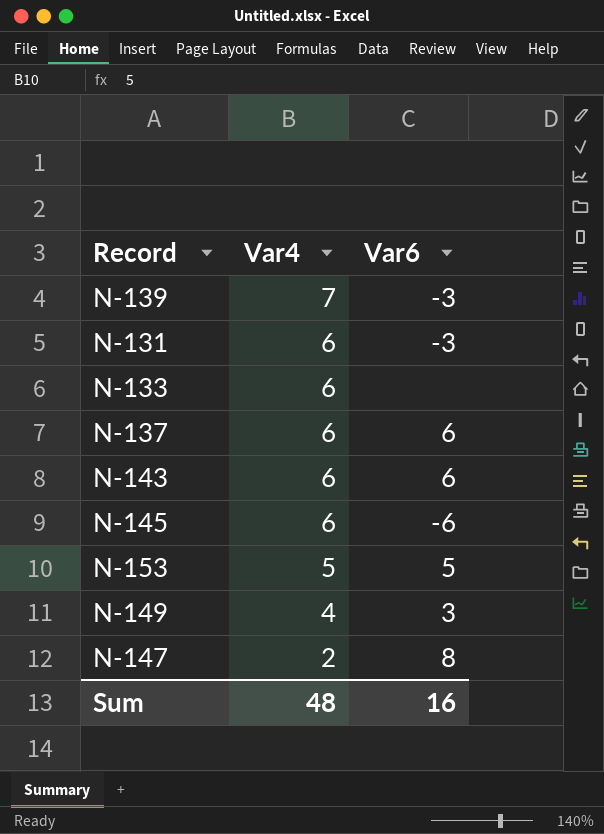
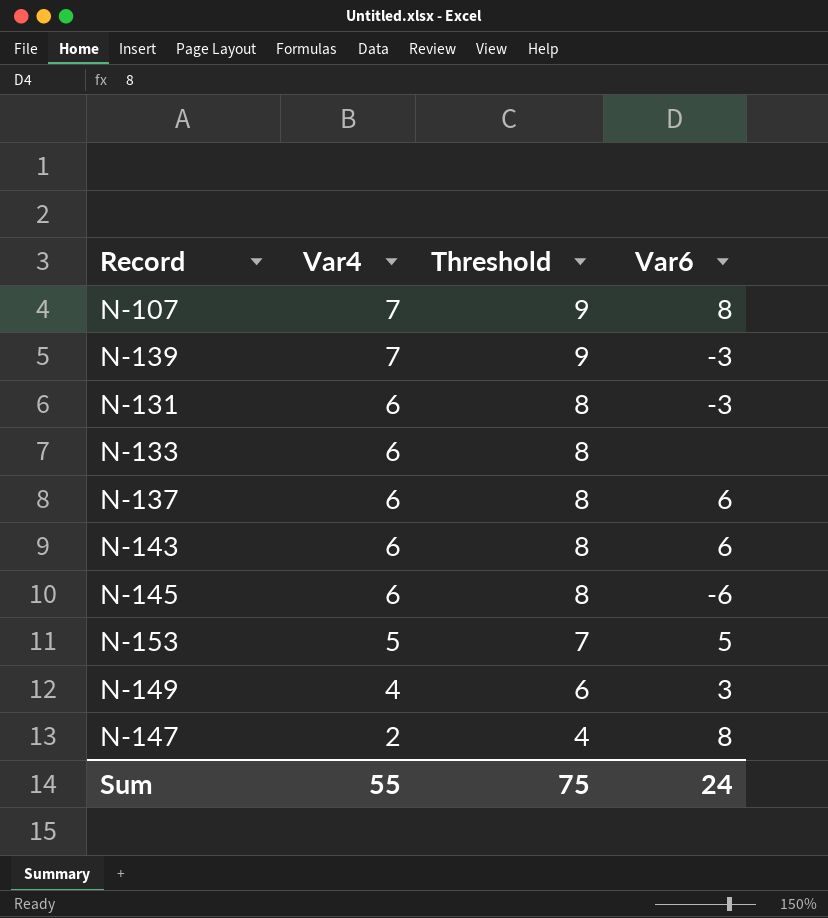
column Threshold | formula: none -> [Var4] + 2
row N-107: none -> 7 | 9 | 8
Sum | Var4: 48 -> 55
Sum | Var6: 16 -> 24

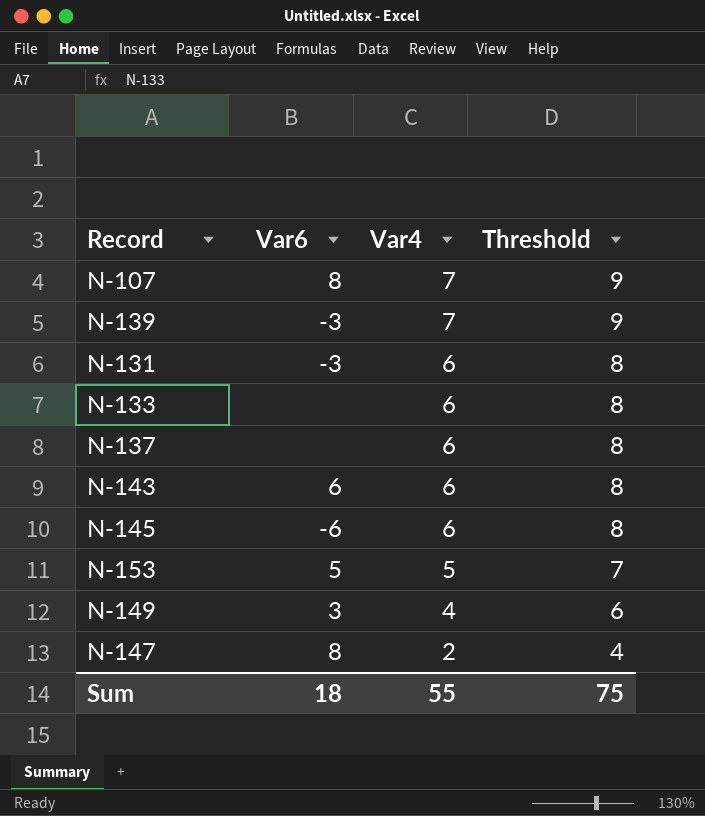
column Var6 | position: 4 -> 2
N-137 | Var6: 6 -> none
Sum | Var6: 24 -> 18

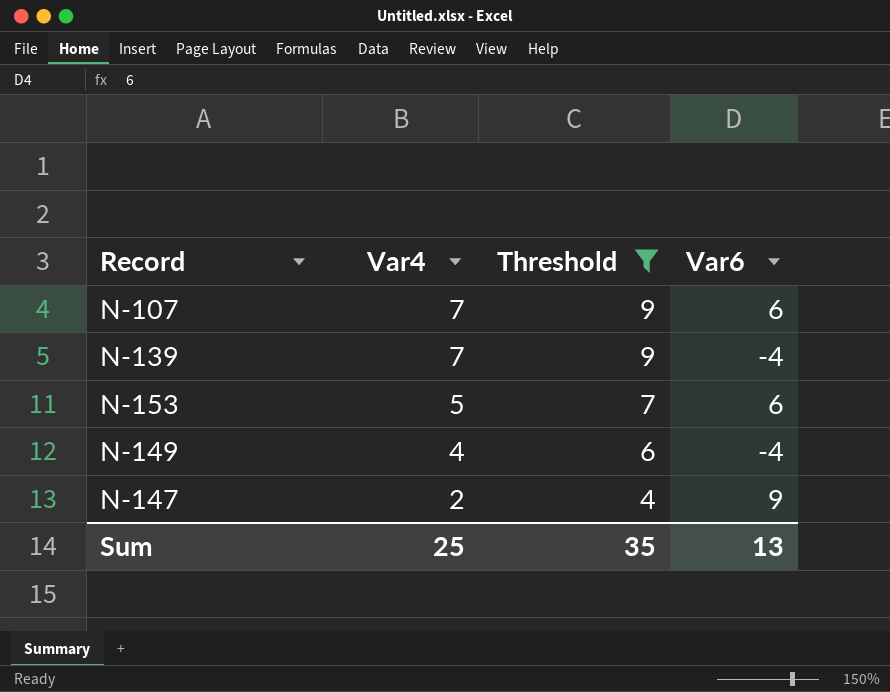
filter: none -> Threshold != 8
column Var6 | position: 2 -> 4
N-107 | Var6: 8 -> 6
N-139 | Var6: -3 -> -4
N-153 | Var6: 5 -> 6
N-149 | Var6: 3 -> -4
N-147 | Var6: 8 -> 9
Sum | Var4: 55 -> 25
Sum | Threshold: 75 -> 35
Sum | Var6: 18 -> 13

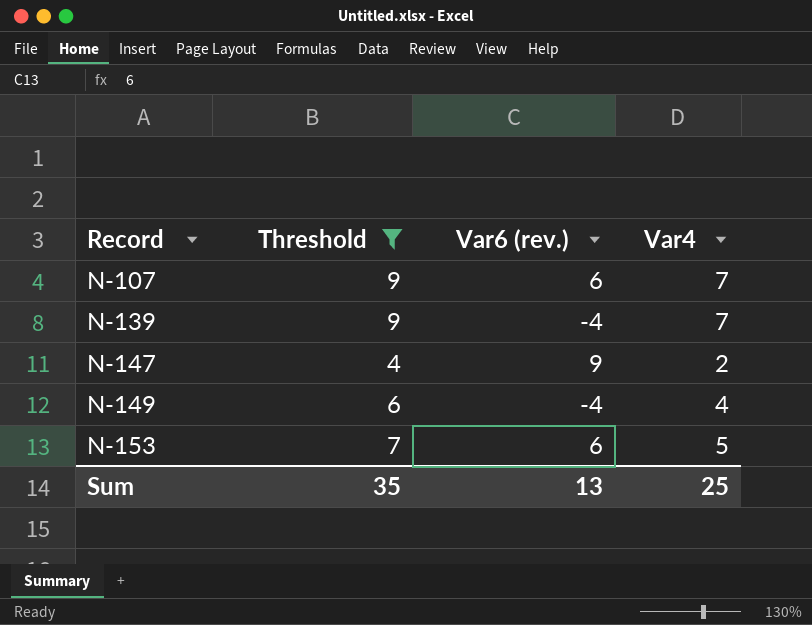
row order: Var4 descending -> Record ascending
column name: Var6 -> Var6 (rev.)
column Var4 | position: 2 -> 4

